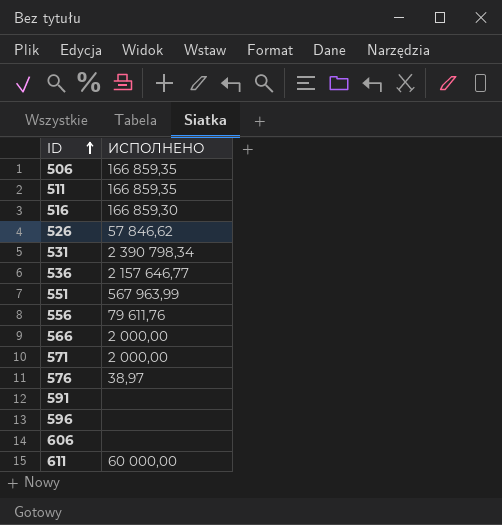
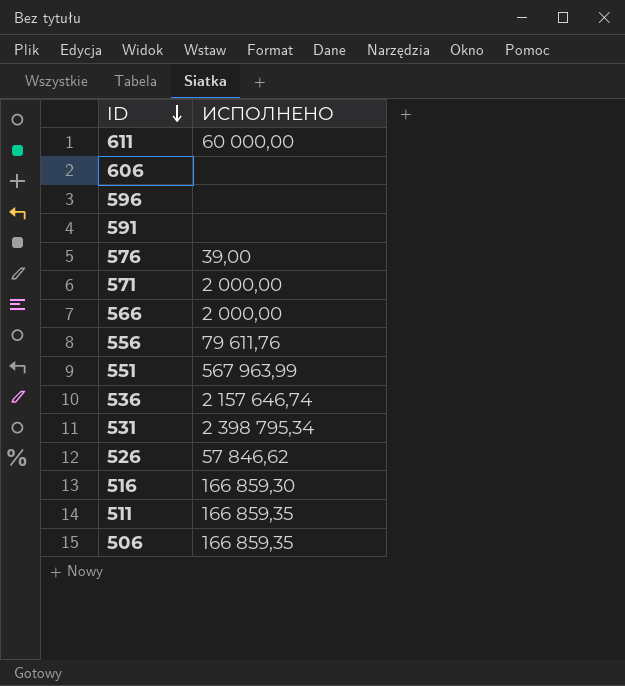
row order: ID ascending -> ID descending
576 | ИСПОЛНЕНО: 38,97 -> 39,00
536 | ИСПОЛНЕНО: 2 157 646,77 -> 2 157 646,74
531 | ИСПОЛНЕНО: 2 390 798,34 -> 2 398 795,34

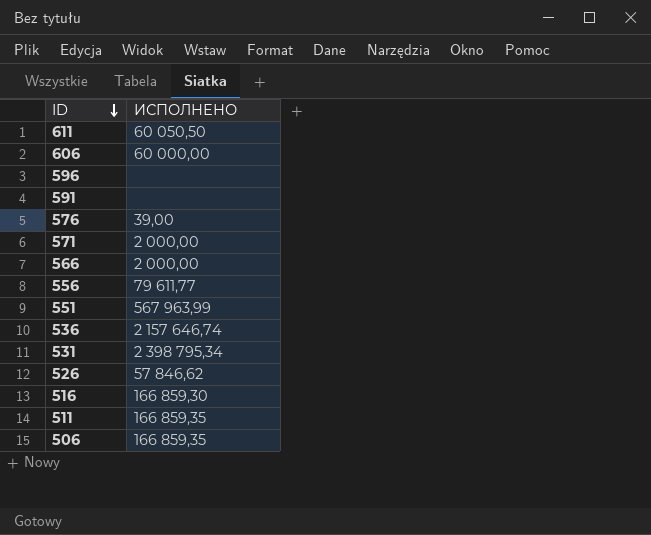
611 | ИСПОЛНЕНО: 60 000,00 -> 60 050,50
606 | ИСПОЛНЕНО: none -> 60 000,00
556 | ИСПОЛНЕНО: 79 611,76 -> 79 611,77

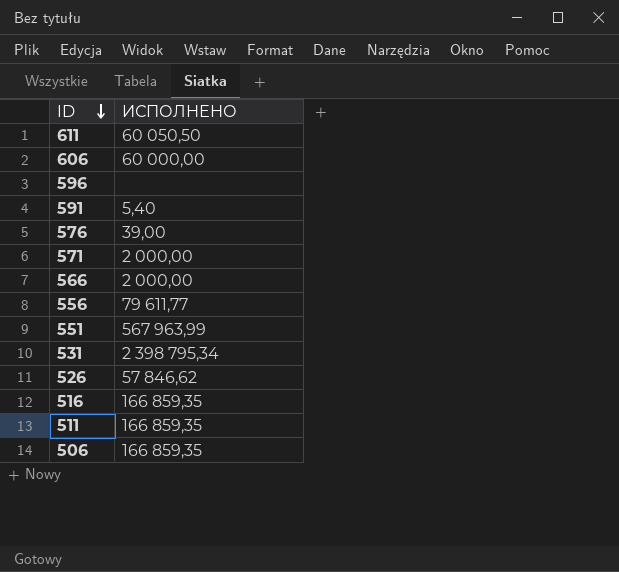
row 536: 2 157 646,74 -> none
591 | ИСПОЛНЕНО: none -> 5,40
516 | ИСПОЛНЕНО: 166 859,30 -> 166 859,35

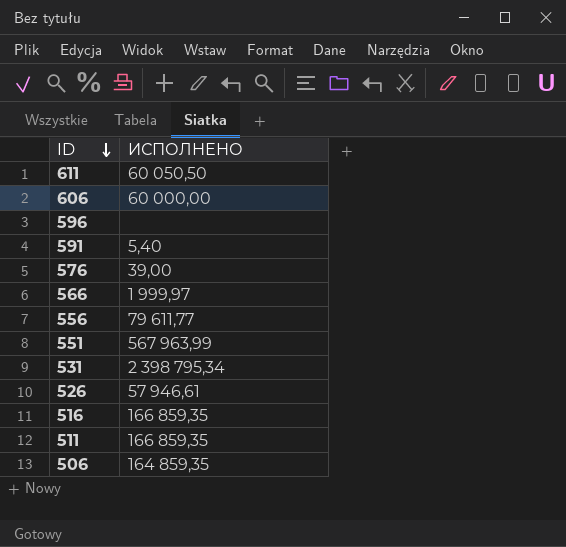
row 571: 2 000,00 -> none
566 | ИСПОЛНЕНО: 2 000,00 -> 1 999,97
526 | ИСПОЛНЕНО: 57 846,62 -> 57 946,61
506 | ИСПОЛНЕНО: 166 859,35 -> 164 859,35

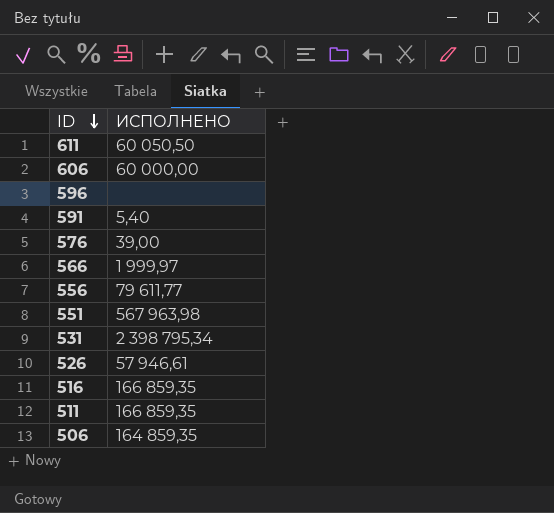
551 | ИСПОЛНЕНО: 567 963,99 -> 567 963,98

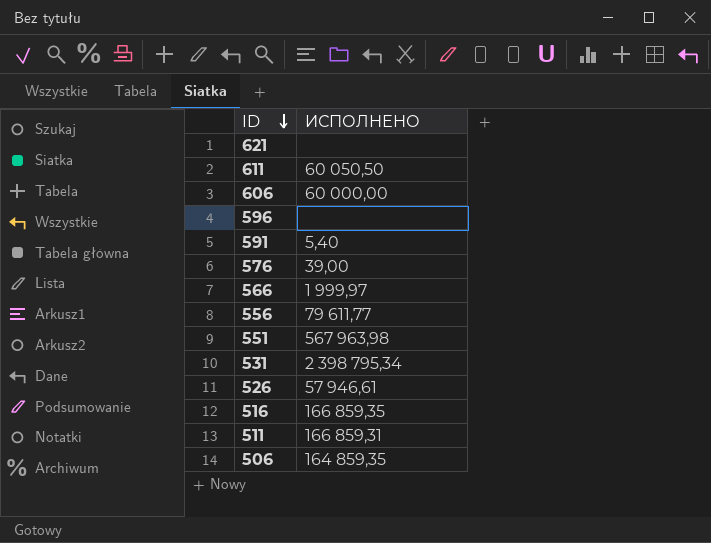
row 621: none -> none
511 | ИСПОЛНЕНО: 166 859,35 -> 166 859,31

